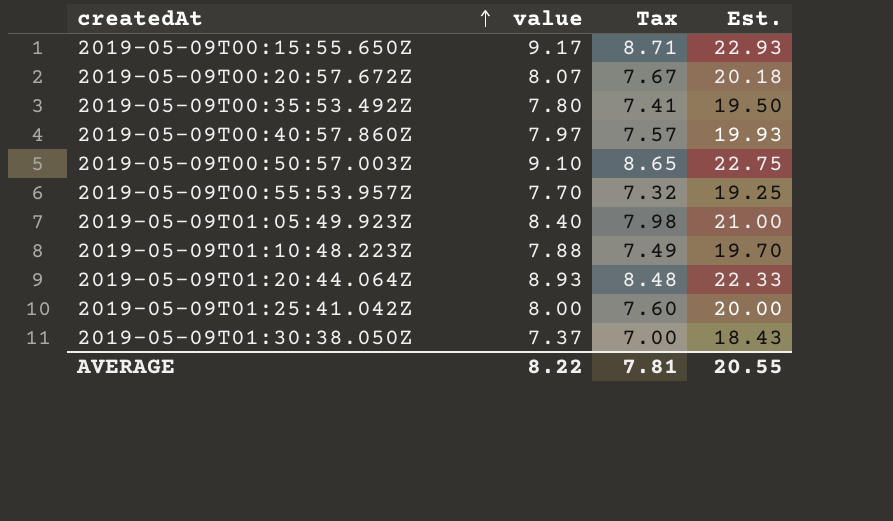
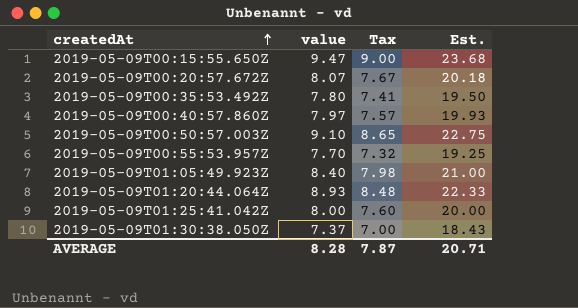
row 2019-05-09T01:10:48.223Z: 7.88 | 7.49 | 19.70 -> none
2019-05-09T00:15:55.650Z | value: 9.17 -> 9.47
2019-05-09T00:15:55.650Z | Tax: 8.71 -> 9.00
2019-05-09T00:15:55.650Z | Est.: 22.93 -> 23.68
AVERAGE | value: 8.22 -> 8.28
AVERAGE | Tax: 7.81 -> 7.87
AVERAGE | Est.: 20.55 -> 20.71

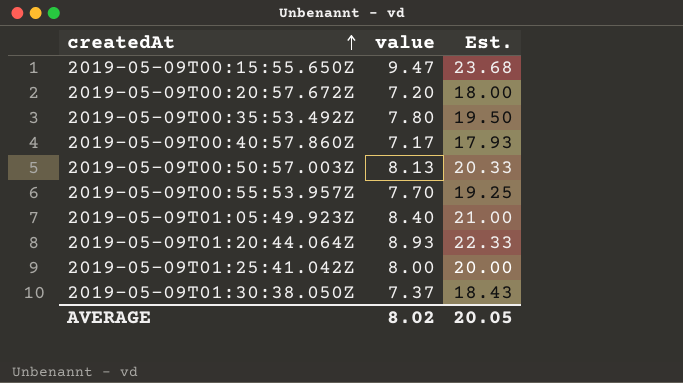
column Tax | formula: [value] * 0.95 -> none
2019-05-09T00:20:57.672Z | value: 8.07 -> 7.20
2019-05-09T00:20:57.672Z | Est.: 20.18 -> 18.00
2019-05-09T00:40:57.860Z | value: 7.97 -> 7.17
2019-05-09T00:40:57.860Z | Est.: 19.93 -> 17.93
2019-05-09T00:50:57.003Z | value: 9.10 -> 8.13
2019-05-09T00:50:57.003Z | Est.: 22.75 -> 20.33
AVERAGE | value: 8.28 -> 8.02
AVERAGE | Est.: 20.71 -> 20.05

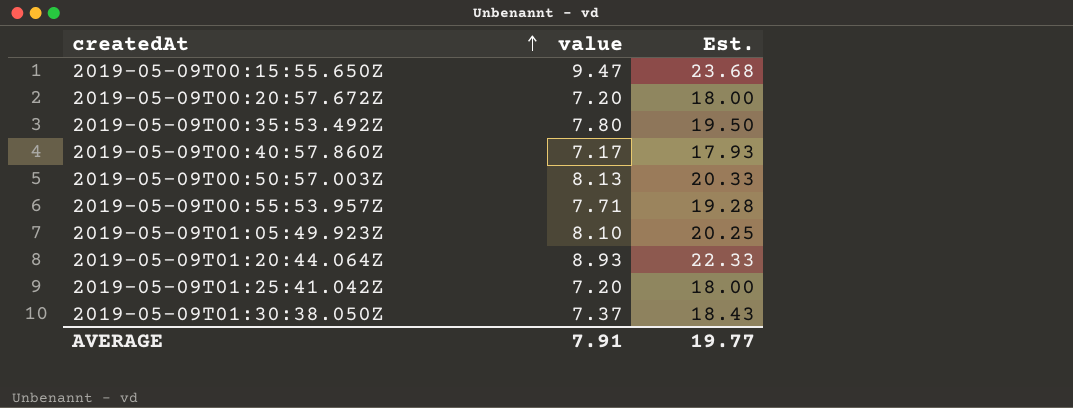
2019-05-09T00:55:53.957Z | value: 7.70 -> 7.71
2019-05-09T00:55:53.957Z | Est.: 19.25 -> 19.28
2019-05-09T01:05:49.923Z | value: 8.40 -> 8.10
2019-05-09T01:05:49.923Z | Est.: 21.00 -> 20.25
2019-05-09T01:25:41.042Z | value: 8.00 -> 7.20
2019-05-09T01:25:41.042Z | Est.: 20.00 -> 18.00
AVERAGE | value: 8.02 -> 7.91
AVERAGE | Est.: 20.05 -> 19.77

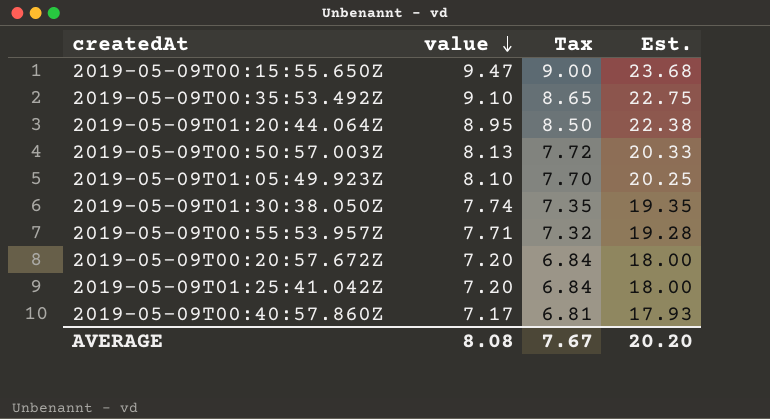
row order: createdAt ascending -> value descending
column Tax | formula: none -> [value] * 0.95
2019-05-09T00:35:53.492Z | value: 7.80 -> 9.10
2019-05-09T00:35:53.492Z | Est.: 19.50 -> 22.75
2019-05-09T01:20:44.064Z | value: 8.93 -> 8.95
2019-05-09T01:20:44.064Z | Est.: 22.33 -> 22.38
2019-05-09T01:30:38.050Z | value: 7.37 -> 7.74
2019-05-09T01:30:38.050Z | Est.: 18.43 -> 19.35
AVERAGE | value: 7.91 -> 8.08
AVERAGE | Est.: 19.77 -> 20.20

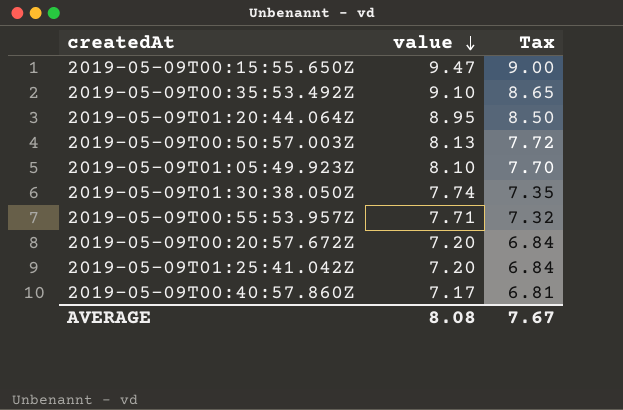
column Est. | formula: [value] * 2.5 -> none

